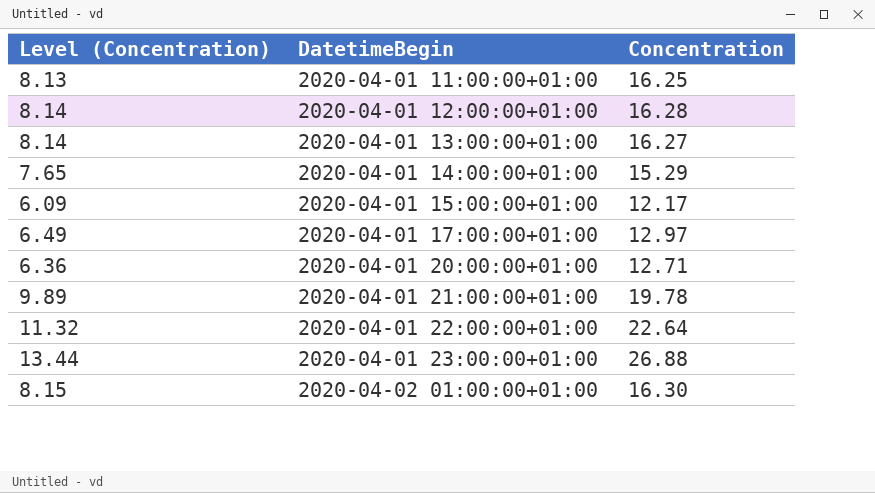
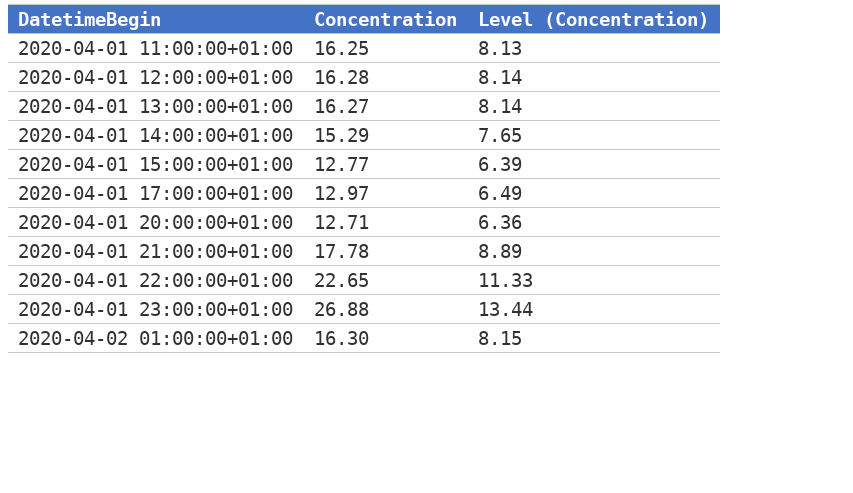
column Level (Concentration) | position: 1 -> 3
2020-04-01 15:00:00+01:00 | Concentration: 12.17 -> 12.77
2020-04-01 15:00:00+01:00 | Level (Concentration): 6.09 -> 6.39
2020-04-01 21:00:00+01:00 | Concentration: 19.78 -> 17.78
2020-04-01 21:00:00+01:00 | Level (Concentration): 9.89 -> 8.89
2020-04-01 22:00:00+01:00 | Concentration: 22.64 -> 22.65
2020-04-01 22:00:00+01:00 | Level (Concentration): 11.32 -> 11.33

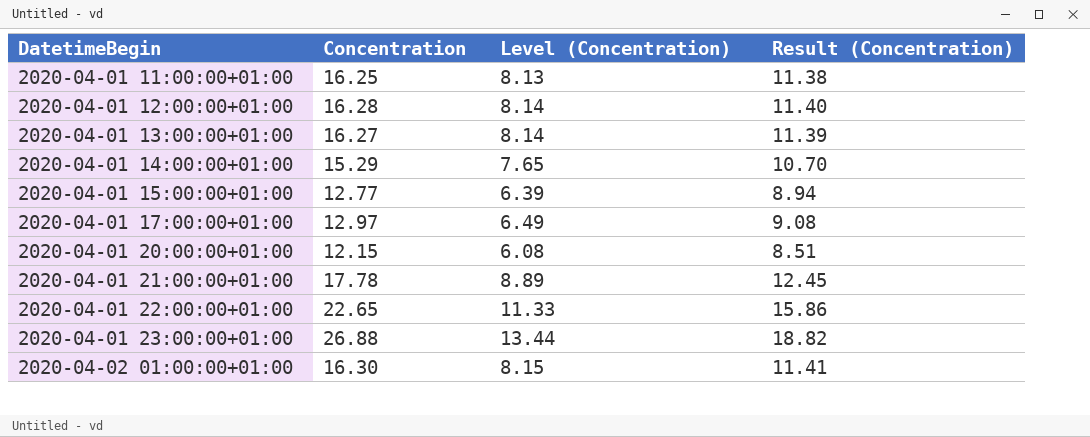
column Result (Concentration) | formula: none -> [Concentration] * 0.7
2020-04-01 20:00:00+01:00 | Concentration: 12.71 -> 12.15
2020-04-01 20:00:00+01:00 | Level (Concentration): 6.36 -> 6.08

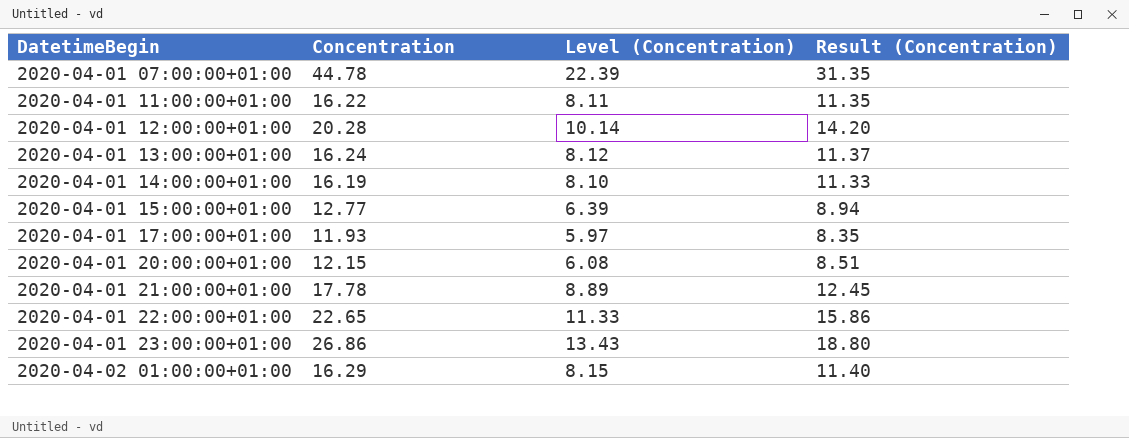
row 2020-04-01 07:00:00+01:00: none -> 44.78 | 22.39 | 31.35
2020-04-01 11:00:00+01:00 | Concentration: 16.25 -> 16.22
2020-04-01 11:00:00+01:00 | Level (Concentration): 8.13 -> 8.11
2020-04-01 11:00:00+01:00 | Result (Concentration): 11.38 -> 11.35
2020-04-01 12:00:00+01:00 | Concentration: 16.28 -> 20.28
2020-04-01 12:00:00+01:00 | Level (Concentration): 8.14 -> 10.14
2020-04-01 12:00:00+01:00 | Result (Concentration): 11.40 -> 14.20
2020-04-01 13:00:00+01:00 | Concentration: 16.27 -> 16.24
2020-04-01 13:00:00+01:00 | Level (Concentration): 8.14 -> 8.12
2020-04-01 13:00:00+01:00 | Result (Concentration): 11.39 -> 11.37
2020-04-01 14:00:00+01:00 | Concentration: 15.29 -> 16.19
2020-04-01 14:00:00+01:00 | Level (Concentration): 7.65 -> 8.10
2020-04-01 14:00:00+01:00 | Result (Concentration): 10.70 -> 11.33
2020-04-01 17:00:00+01:00 | Concentration: 12.97 -> 11.93
2020-04-01 17:00:00+01:00 | Level (Concentration): 6.49 -> 5.97
2020-04-01 17:00:00+01:00 | Result (Concentration): 9.08 -> 8.35
2020-04-01 23:00:00+01:00 | Concentration: 26.88 -> 26.86
2020-04-01 23:00:00+01:00 | Level (Concentration): 13.44 -> 13.43
2020-04-01 23:00:00+01:00 | Result (Concentration): 18.82 -> 18.80
2020-04-02 01:00:00+01:00 | Concentration: 16.30 -> 16.29
2020-04-02 01:00:00+01:00 | Result (Concentration): 11.41 -> 11.40

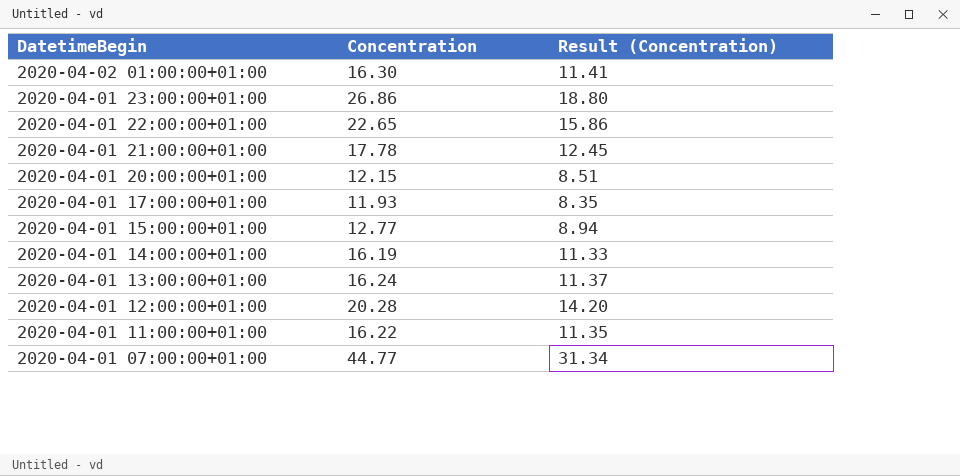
row order: DatetimeBegin ascending -> DatetimeBegin descending
column Level (Concentration) | formula: [Concentration] * 0.5 -> none
2020-04-02 01:00:00+01:00 | Concentration: 16.29 -> 16.30
2020-04-02 01:00:00+01:00 | Result (Concentration): 11.40 -> 11.41
2020-04-01 07:00:00+01:00 | Concentration: 44.78 -> 44.77
2020-04-01 07:00:00+01:00 | Result (Concentration): 31.35 -> 31.34

